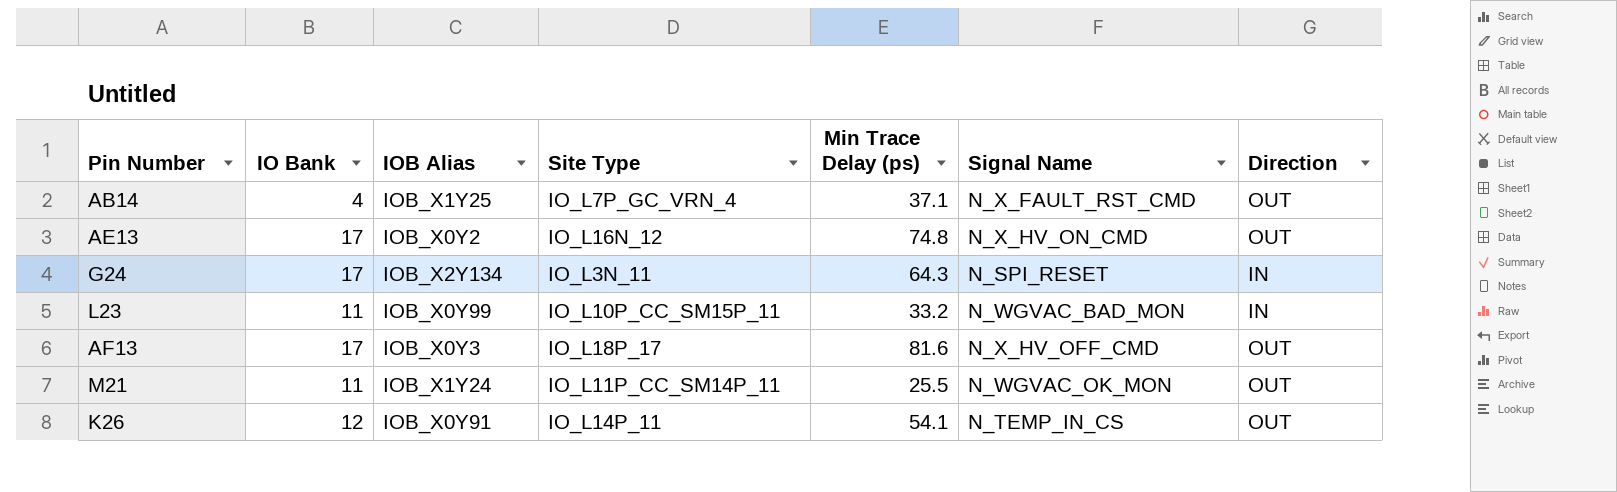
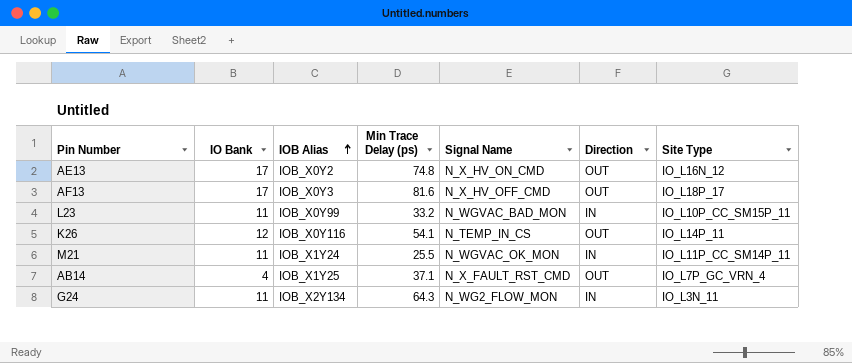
row order: none -> IOB Alias ascending
column Site Type | position: 4 -> 7
K26 | IOB Alias: IOB_X0Y91 -> IOB_X0Y116
M21 | Direction: OUT -> IN
G24 | IO Bank: 17 -> 11
G24 | Signal Name: N_SPI_RESET -> N_WG2_FLOW_MON

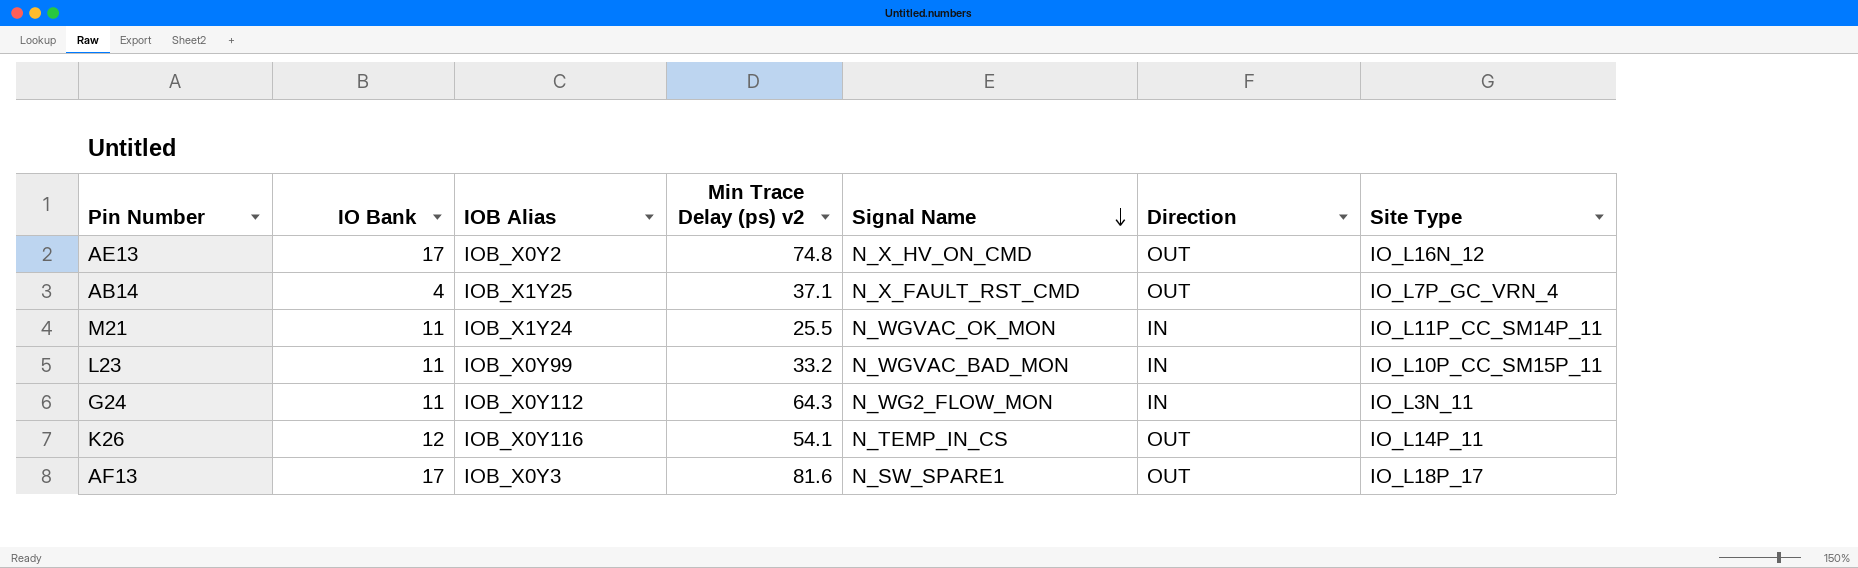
row order: IOB Alias ascending -> Signal Name descending
column name: Min Trace Delay (ps) -> Min Trace Delay (ps) v2
G24 | IOB Alias: IOB_X2Y134 -> IOB_X0Y112
AF13 | Signal Name: N_X_HV_OFF_CMD -> N_SW_SPARE1

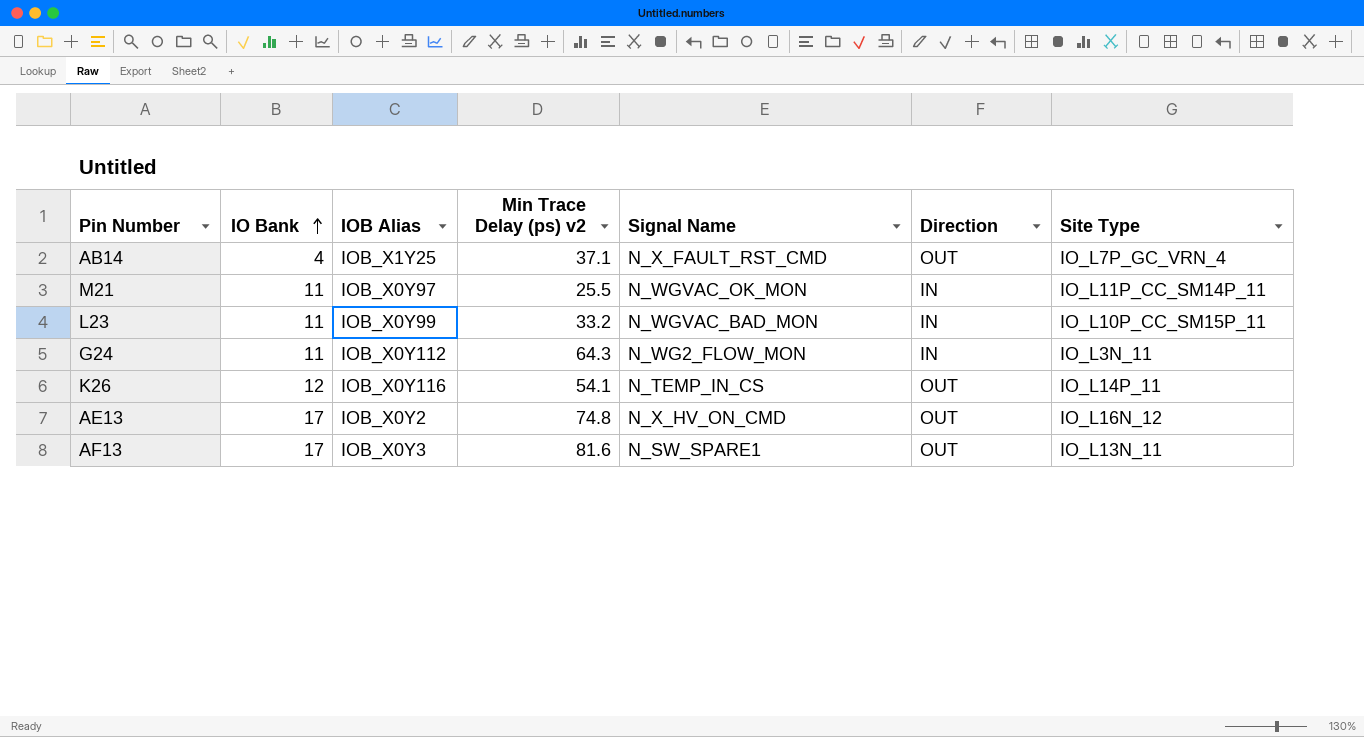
row order: Signal Name descending -> IO Bank ascending
M21 | IOB Alias: IOB_X1Y24 -> IOB_X0Y97
AF13 | Site Type: IO_L18P_17 -> IO_L13N_11

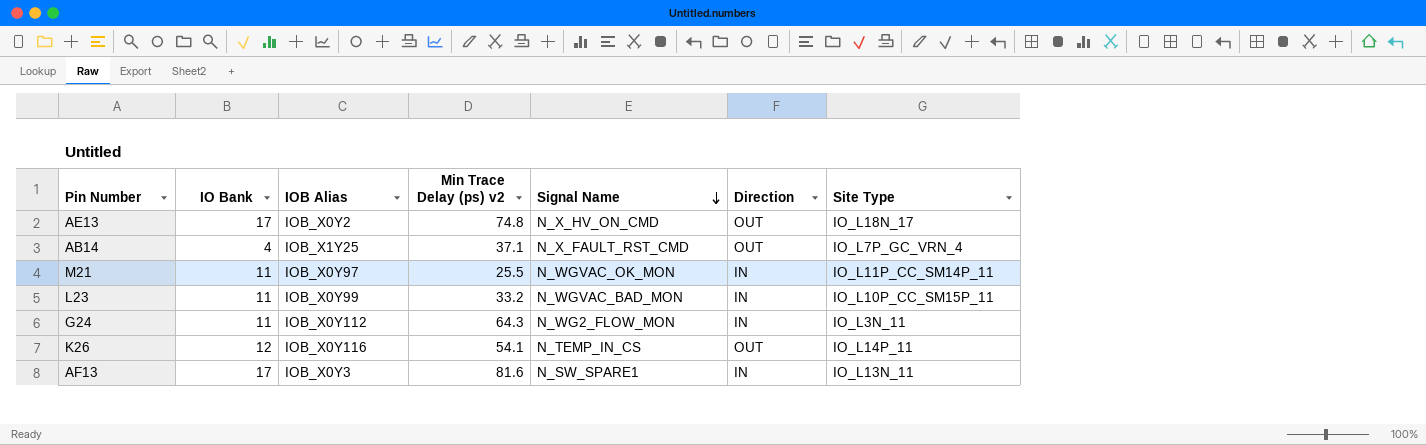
row order: IO Bank ascending -> Signal Name descending
AE13 | Site Type: IO_L16N_12 -> IO_L18N_17
AF13 | Direction: OUT -> IN

